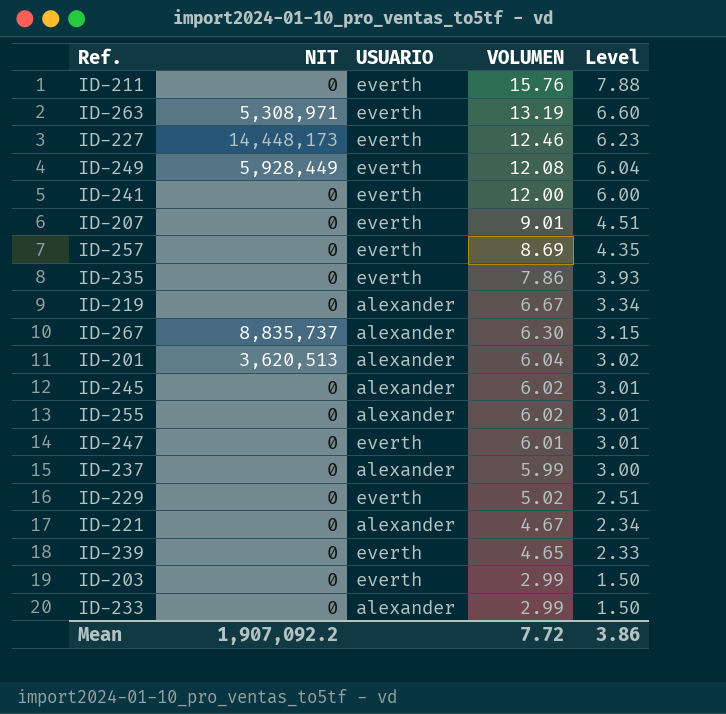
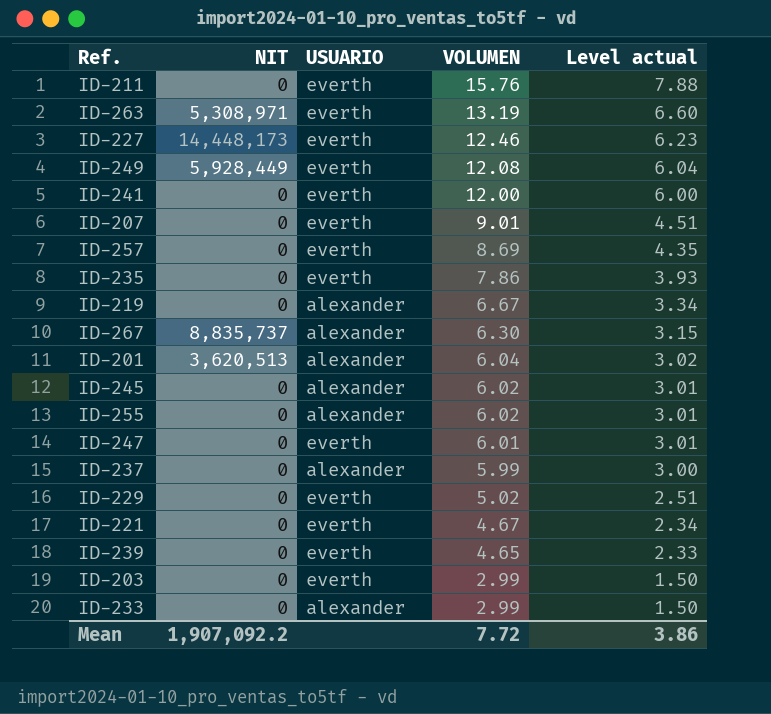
column name: Level -> Level actual
ID-221 | USUARIO: alexander -> everth

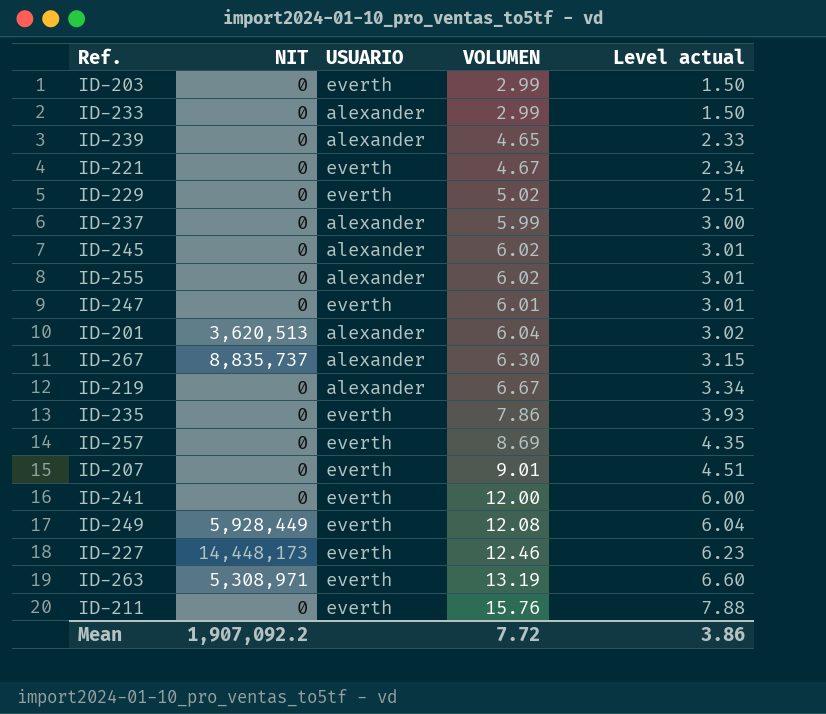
row order: VOLUMEN descending -> Level actual ascending
ID-239 | USUARIO: everth -> alexander

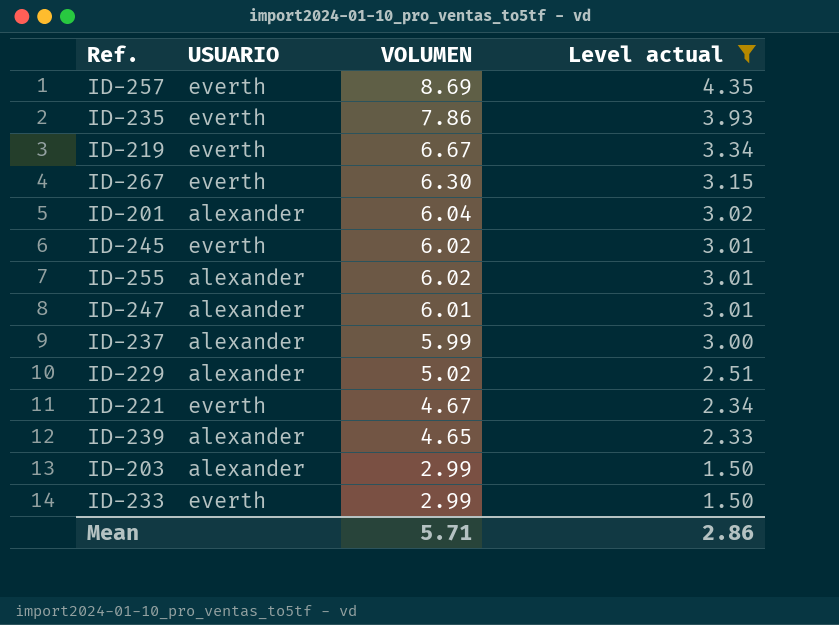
filter: none -> Level actual <= 4.35
row order: Level actual ascending -> VOLUMEN descending
column NIT | position: 2 -> none
ID-219 | USUARIO: alexander -> everth
ID-267 | USUARIO: alexander -> everth
ID-245 | USUARIO: alexander -> everth
ID-247 | USUARIO: everth -> alexander
ID-229 | USUARIO: everth -> alexander
ID-203 | USUARIO: everth -> alexander
ID-233 | USUARIO: alexander -> everth
Mean | VOLUMEN: 7.72 -> 5.71
Mean | Level actual: 3.86 -> 2.86

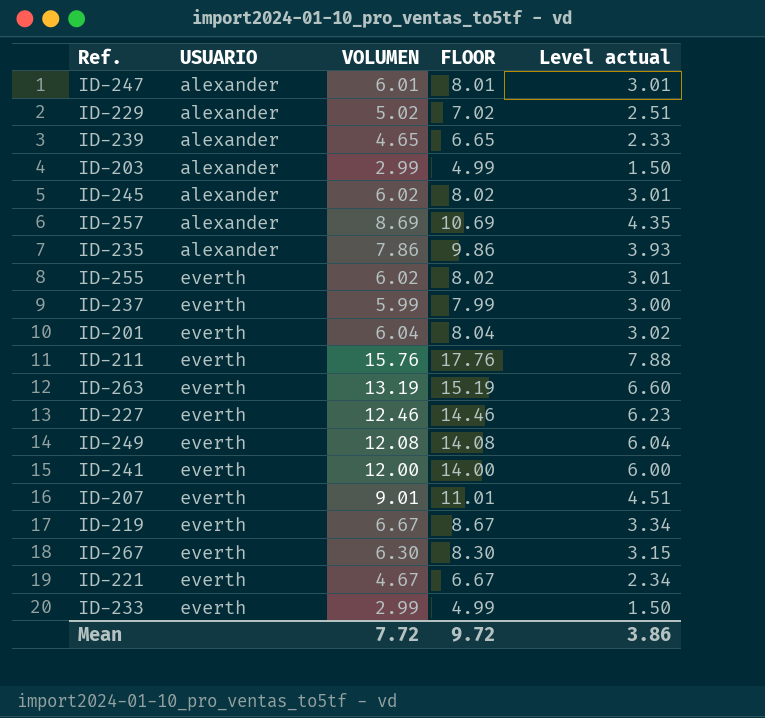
filter: Level actual <= 4.35 -> none
row order: VOLUMEN descending -> USUARIO ascending
column FLOOR | formula: none -> [VOLUMEN] + 2
ID-245 | USUARIO: everth -> alexander
ID-257 | USUARIO: everth -> alexander
ID-235 | USUARIO: everth -> alexander
ID-255 | USUARIO: alexander -> everth
ID-237 | USUARIO: alexander -> everth
ID-201 | USUARIO: alexander -> everth
Mean | VOLUMEN: 5.71 -> 7.72
Mean | Level actual: 2.86 -> 3.86

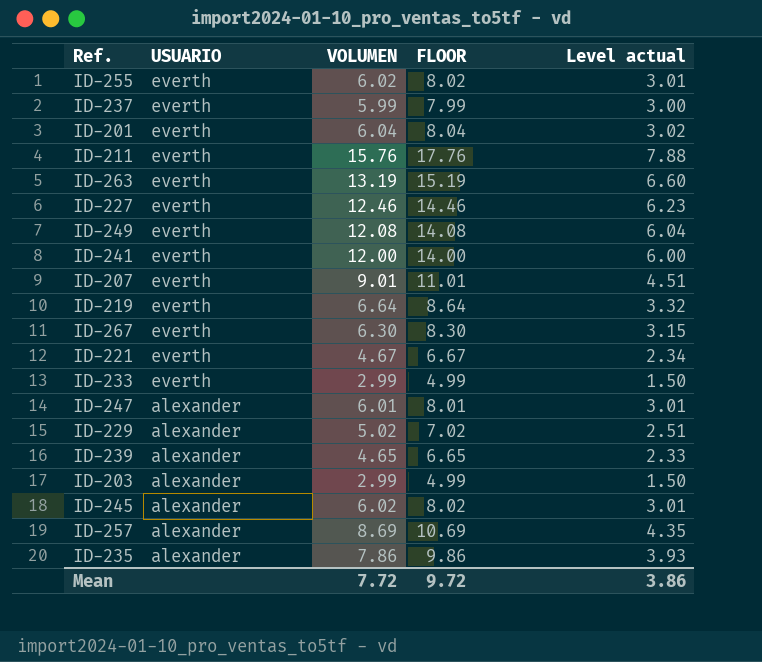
row order: USUARIO ascending -> USUARIO descending
ID-219 | VOLUMEN: 6.67 -> 6.64
ID-219 | FLOOR: 8.67 -> 8.64
ID-219 | Level actual: 3.34 -> 3.32

